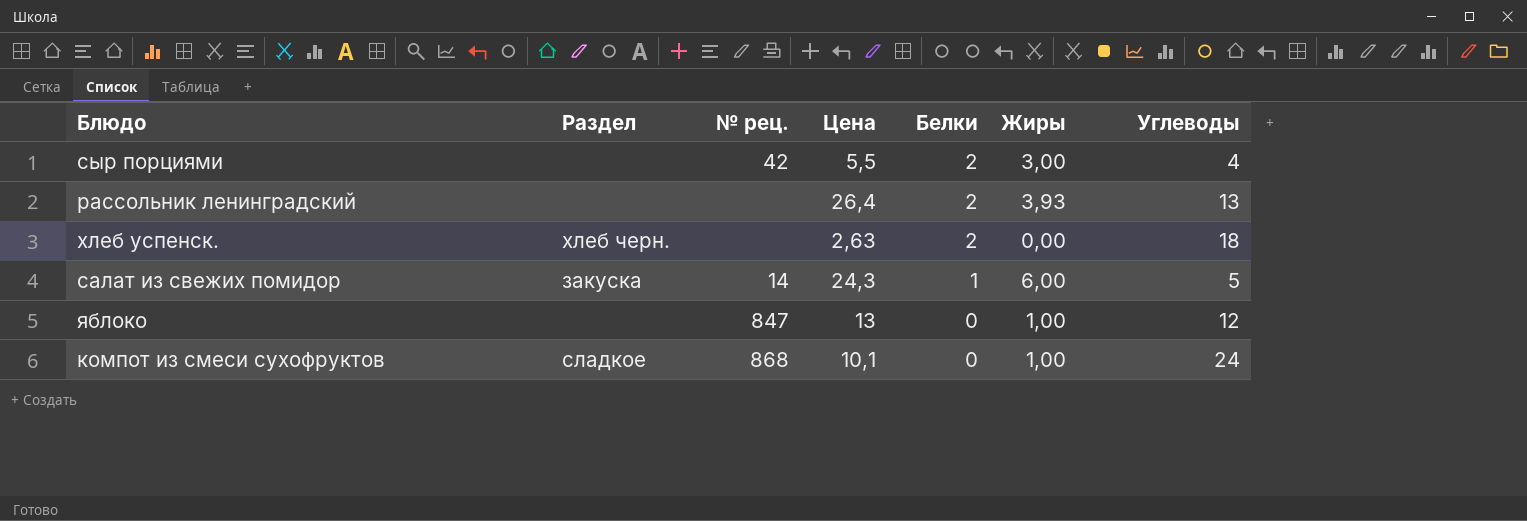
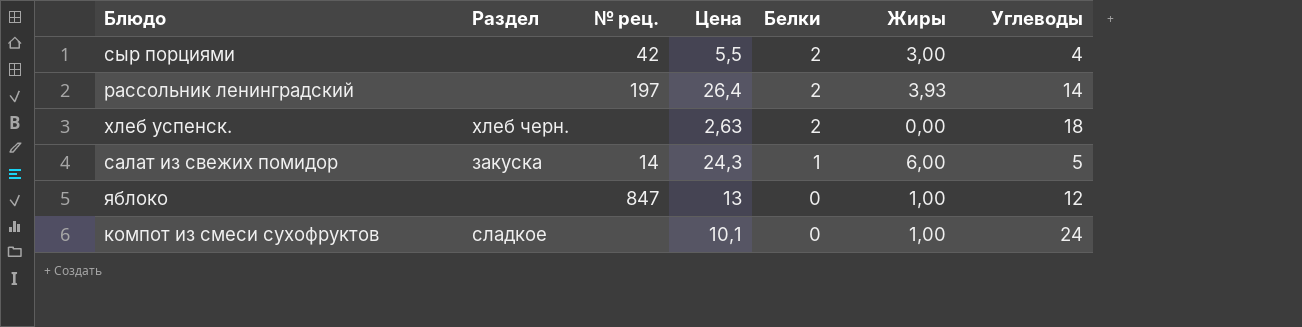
рассольник ленинградский | № рец.: none -> 197
рассольник ленинградский | Углеводы: 13 -> 14
компот из смеси сухофруктов | № рец.: 868 -> none

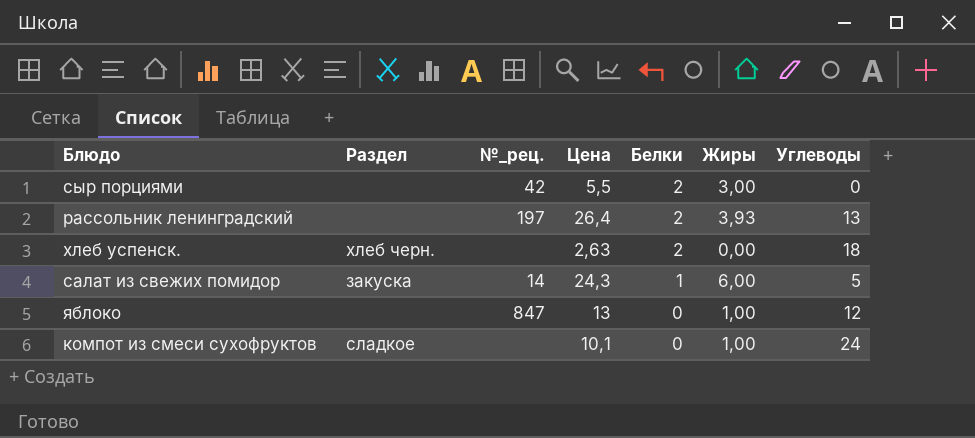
column name: № рец. -> №_рец.
сыр порциями | Углеводы: 4 -> 0
рассольник ленинградский | Углеводы: 14 -> 13

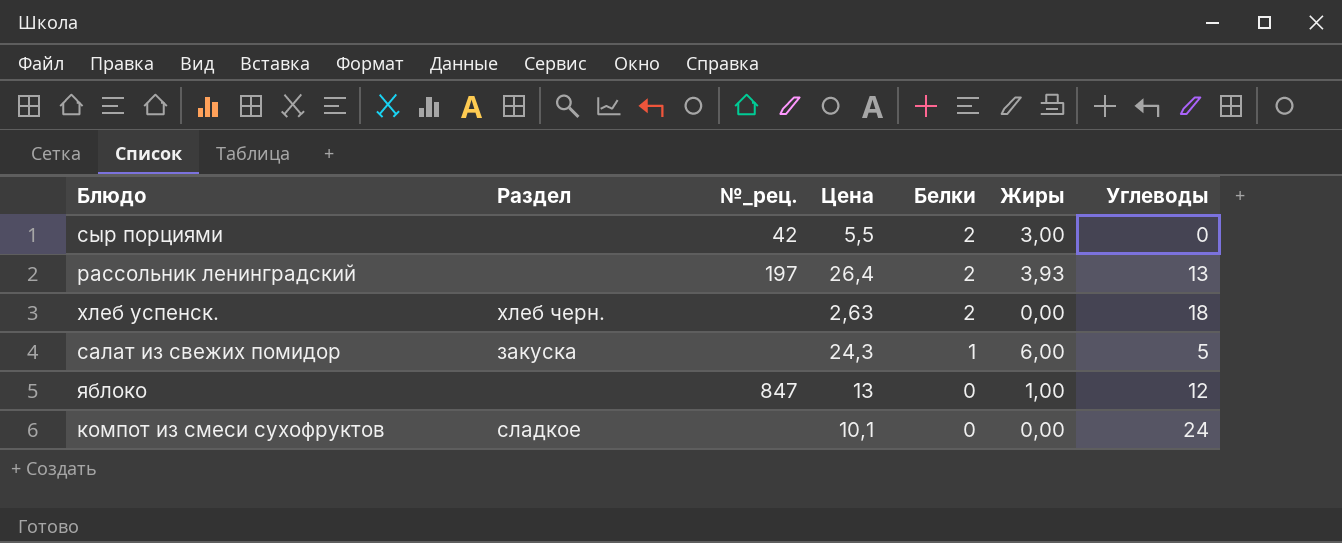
салат из свежих помидор | №_рец.: 14 -> none
компот из смеси сухофруктов | Жиры: 1,00 -> 0,00

